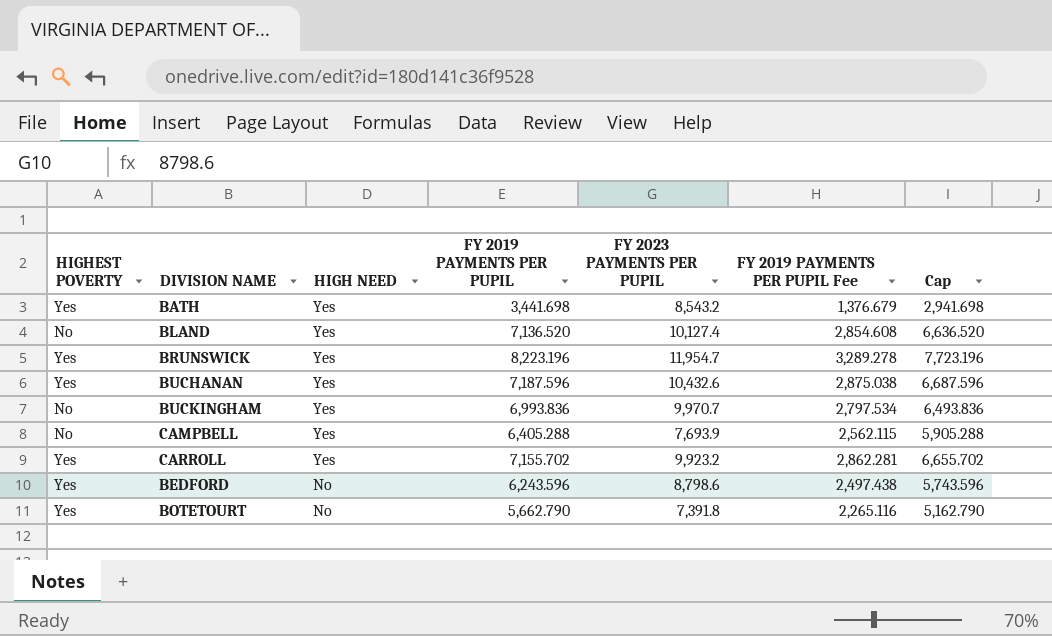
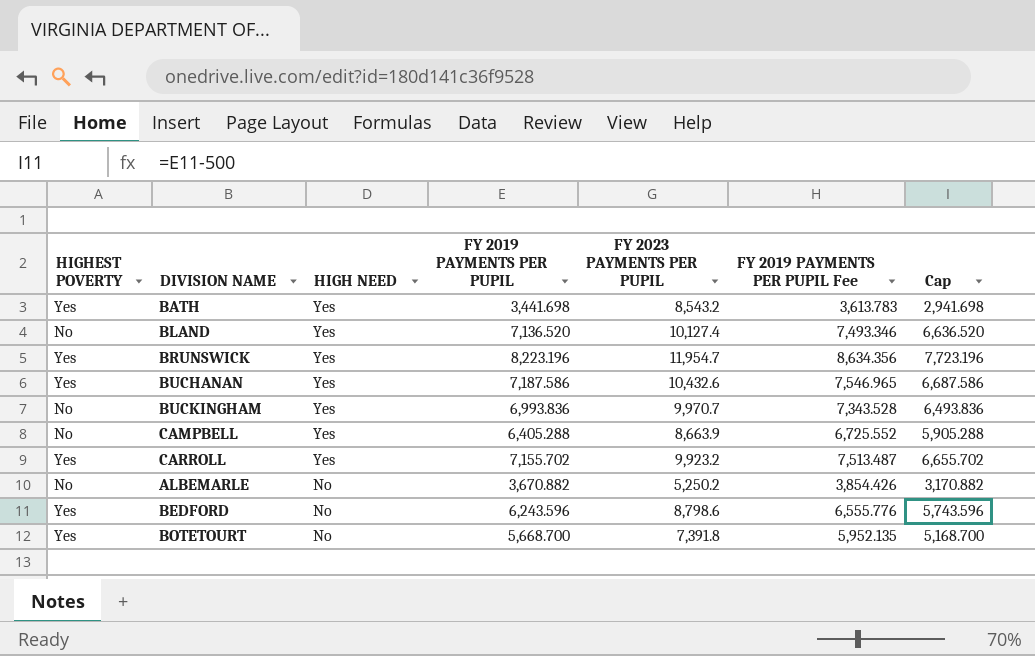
column FY 2019 PAYMENTS PER PUPIL Fee | formula: [FY 2019 PAYMENTS PER PUPIL] * 0.4 -> [FY 2019 PAYMENTS PER PUPIL] * 1.05
BUCHANAN | FY 2019 PAYMENTS PER PUPIL: 7,187.596 -> 7,187.586
BUCHANAN | Cap: 6,687.596 -> 6,687.586
CAMPBELL | FY 2023 PAYMENTS PER PUPIL: 7,693.9 -> 8,663.9
row ALBEMARLE: none -> No | No | 3,670.882 | 5,250.2 | 3,854.426 | 3,170.882
BOTETOURT | FY 2019 PAYMENTS PER PUPIL: 5,662.790 -> 5,668.700
BOTETOURT | Cap: 5,162.790 -> 5,168.700

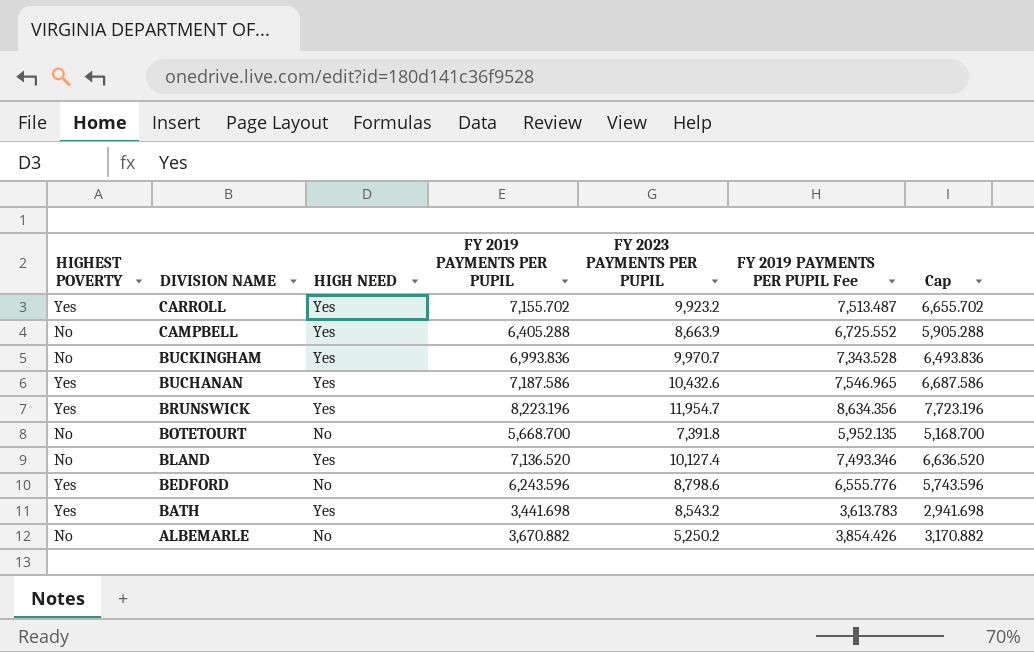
row order: HIGH NEED descending -> DIVISION NAME descending
BOTETOURT | HIGHEST POVERTY: Yes -> No

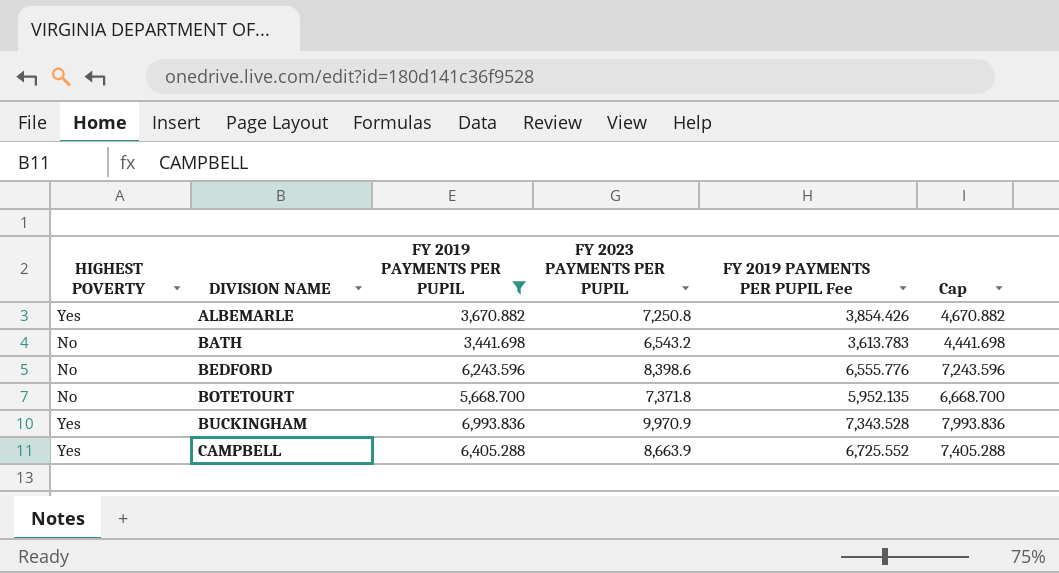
filter: none -> FY 2019 PAYMENTS PER PUPIL <= 6,993.836
row order: DIVISION NAME descending -> DIVISION NAME ascending
column HIGH NEED | position: 3 -> none
column Cap | formula: [FY 2019 PAYMENTS PER PUPIL] - 500 -> [FY 2019 PAYMENTS PER PUPIL] + 1000
ALBEMARLE | HIGHEST POVERTY: No -> Yes
ALBEMARLE | FY 2023 PAYMENTS PER PUPIL: 5,250.2 -> 7,250.8
BATH | HIGHEST POVERTY: Yes -> No
BATH | FY 2023 PAYMENTS PER PUPIL: 8,543.2 -> 6,543.2
BEDFORD | HIGHEST POVERTY: Yes -> No
BEDFORD | FY 2023 PAYMENTS PER PUPIL: 8,798.6 -> 8,398.6
BOTETOURT | FY 2023 PAYMENTS PER PUPIL: 7,391.8 -> 7,371.8
BUCKINGHAM | HIGHEST POVERTY: No -> Yes
BUCKINGHAM | FY 2023 PAYMENTS PER PUPIL: 9,970.7 -> 9,970.9
CAMPBELL | HIGHEST POVERTY: No -> Yes

